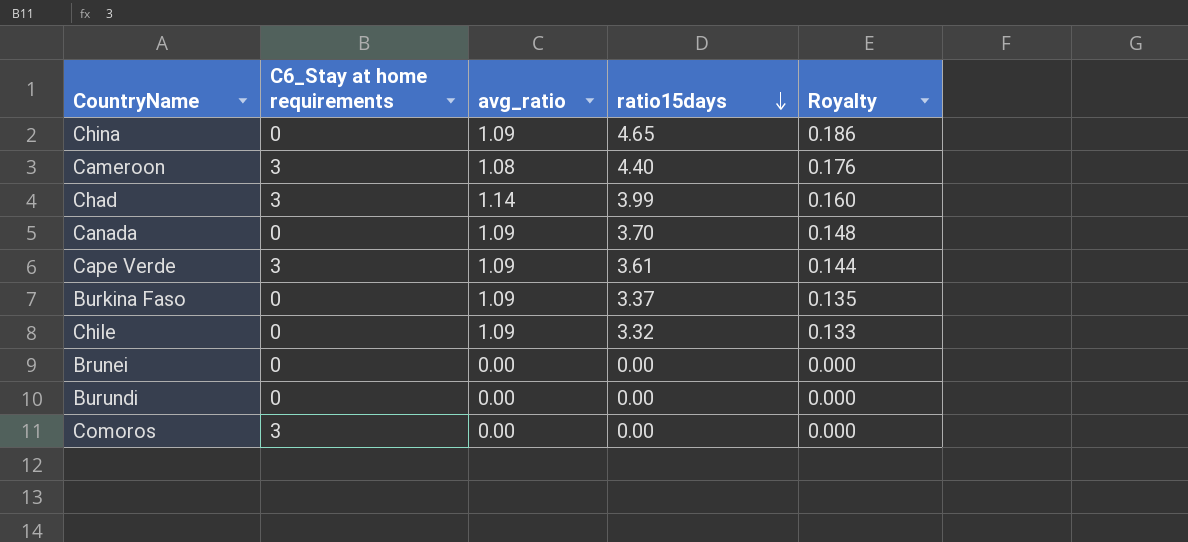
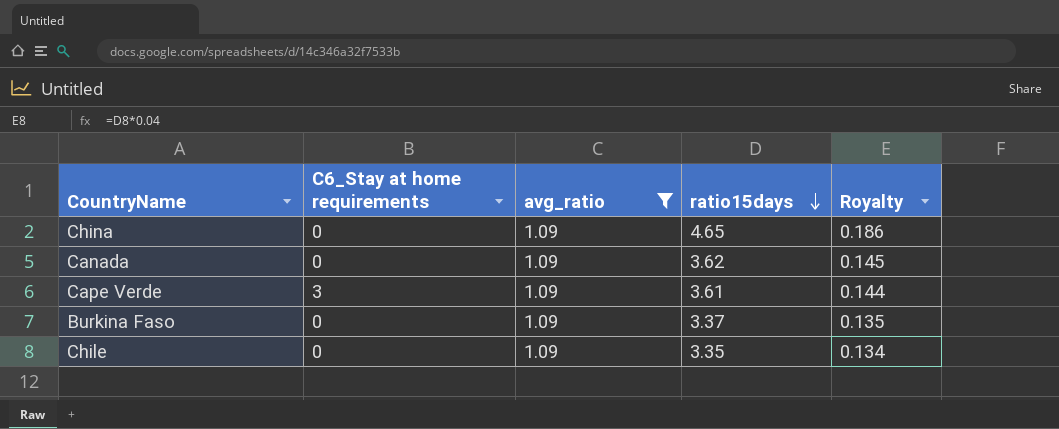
filter: none -> avg_ratio = 1.09
Canada | ratio15days: 3.70 -> 3.62
Canada | Royalty: 0.148 -> 0.145
Chile | ratio15days: 3.32 -> 3.35
Chile | Royalty: 0.133 -> 0.134

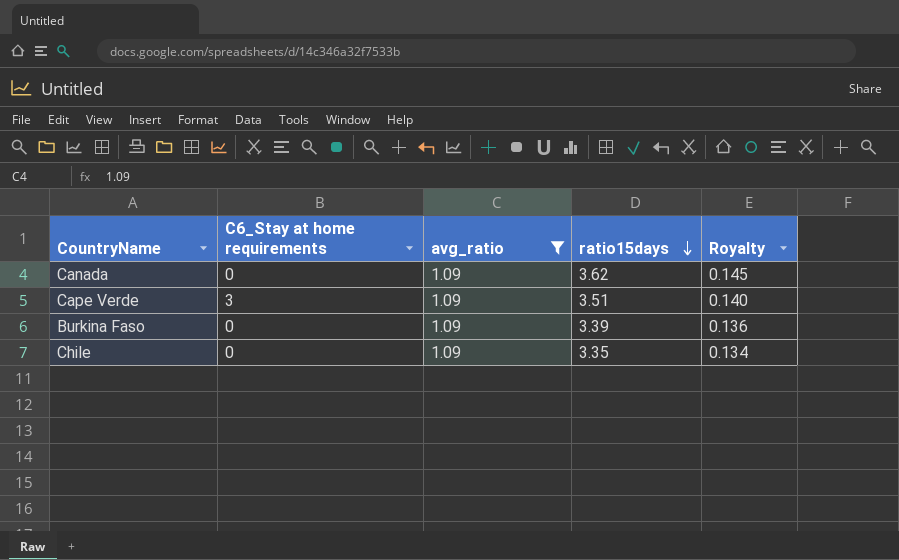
row China: 0 | 1.09 | 4.65 | 0.186 -> none
Cape Verde | ratio15days: 3.61 -> 3.51
Cape Verde | Royalty: 0.144 -> 0.140
Burkina Faso | ratio15days: 3.37 -> 3.39
Burkina Faso | Royalty: 0.135 -> 0.136

